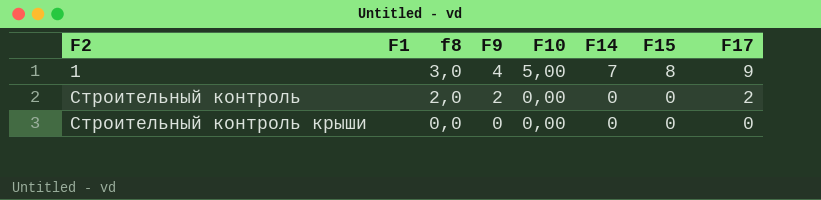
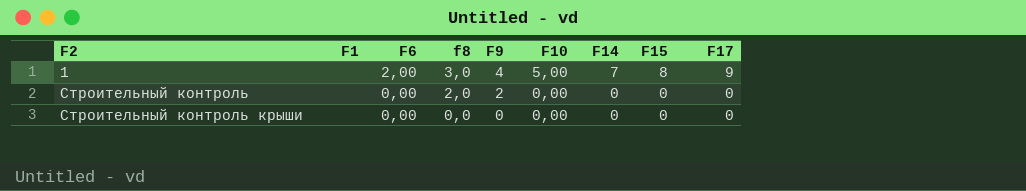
column F6 | position: none -> 3
Строительный контроль | F17: 2 -> 0

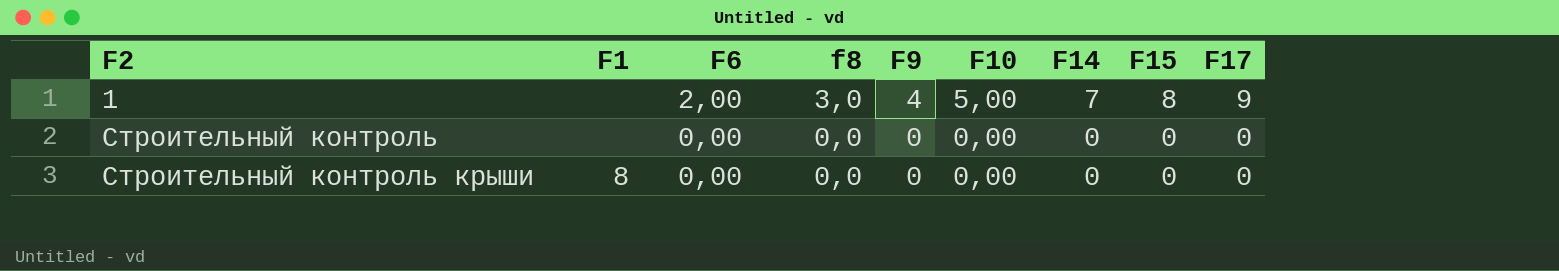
Строительный контроль | f8: 2,0 -> 0,0
Строительный контроль | F9: 2 -> 0
Строительный контроль крыши | F1: none -> 8

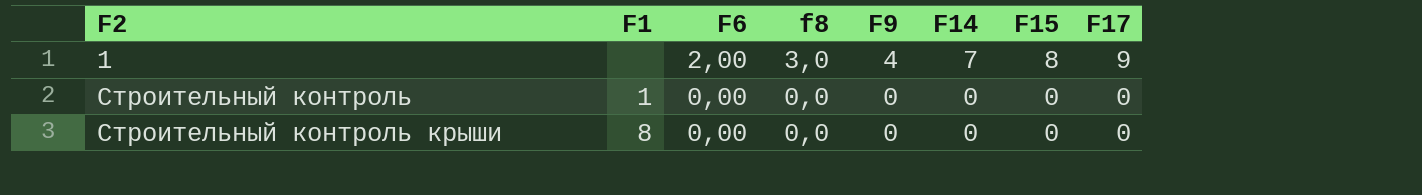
column F10 | position: 6 -> none
Строительный контроль | F1: none -> 1

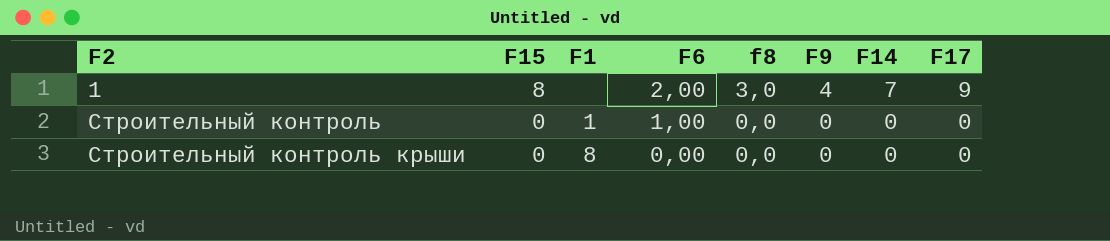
column F15 | position: 7 -> 2
Строительный контроль | F6: 0,00 -> 1,00

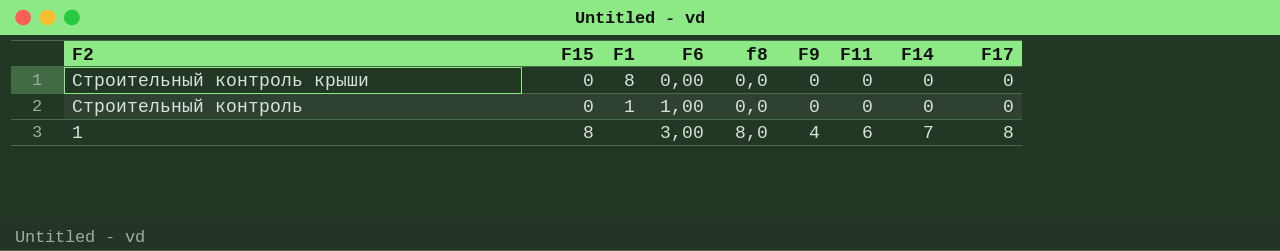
row order: F2 ascending -> F2 descending
column F11 | position: none -> 7
1 | F6: 2,00 -> 3,00
1 | f8: 3,0 -> 8,0
1 | F17: 9 -> 8

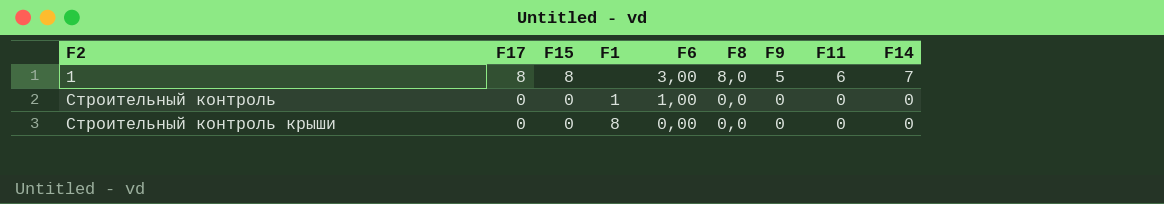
row order: F2 descending -> F2 ascending
column F17 | position: 9 -> 2
column name: f8 -> F8
1 | F9: 4 -> 5

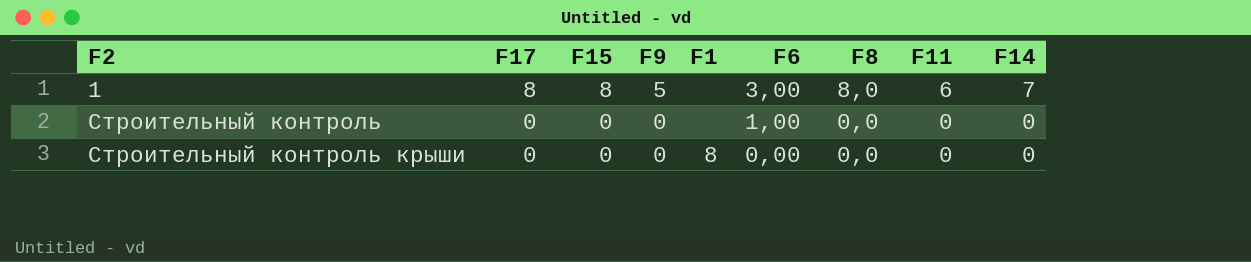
column F9 | position: 7 -> 4
Строительный контроль | F1: 1 -> none

